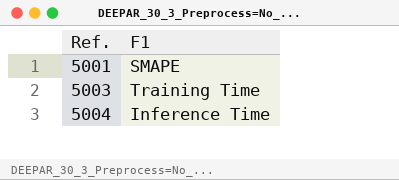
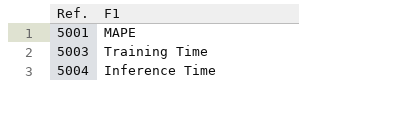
5001 | F1: SMAPE -> MAPE

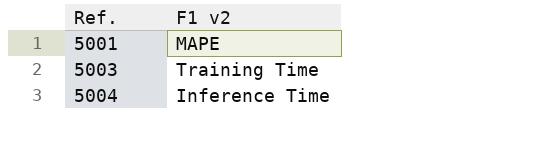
column name: F1 -> F1 v2

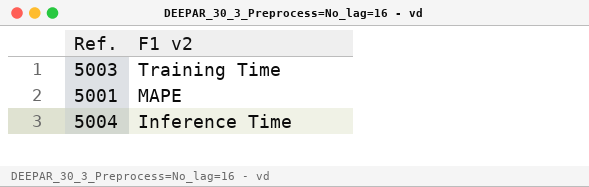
row order: Ref. ascending -> F1 v2 descending

